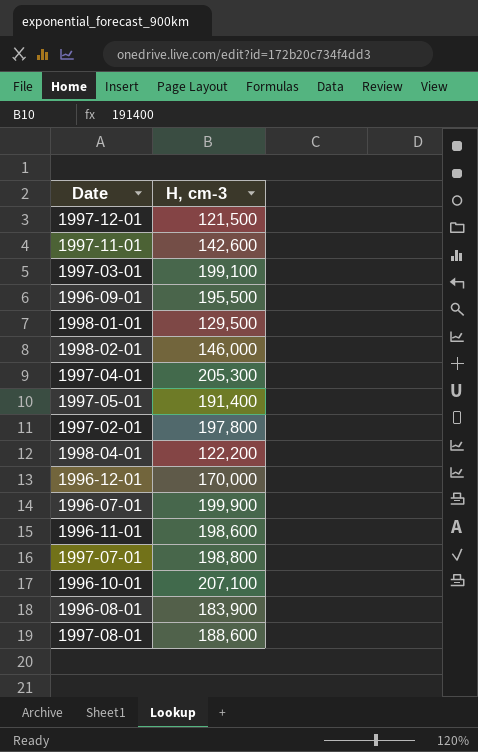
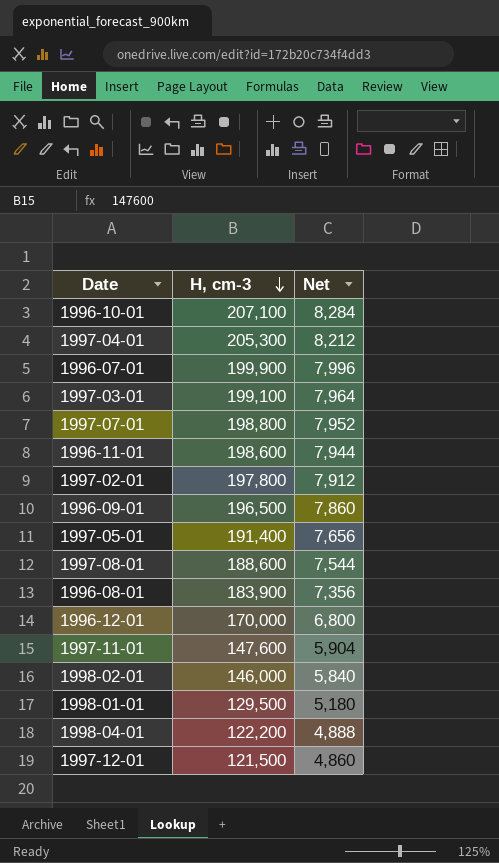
row order: none -> H, cm-3 descending
column Net | formula: none -> [H, cm-3] * 0.04
1996-09-01 | H, cm-3: 195,500 -> 196,500
1997-11-01 | H, cm-3: 142,600 -> 147,600

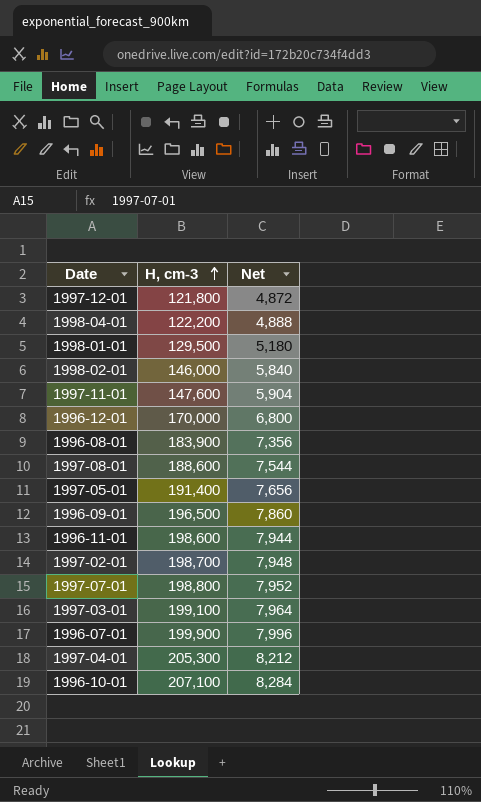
row order: H, cm-3 descending -> H, cm-3 ascending
1997-12-01 | H, cm-3: 121,500 -> 121,800
1997-12-01 | Net: 4,860 -> 4,872
1997-02-01 | H, cm-3: 197,800 -> 198,700
1997-02-01 | Net: 7,912 -> 7,948

